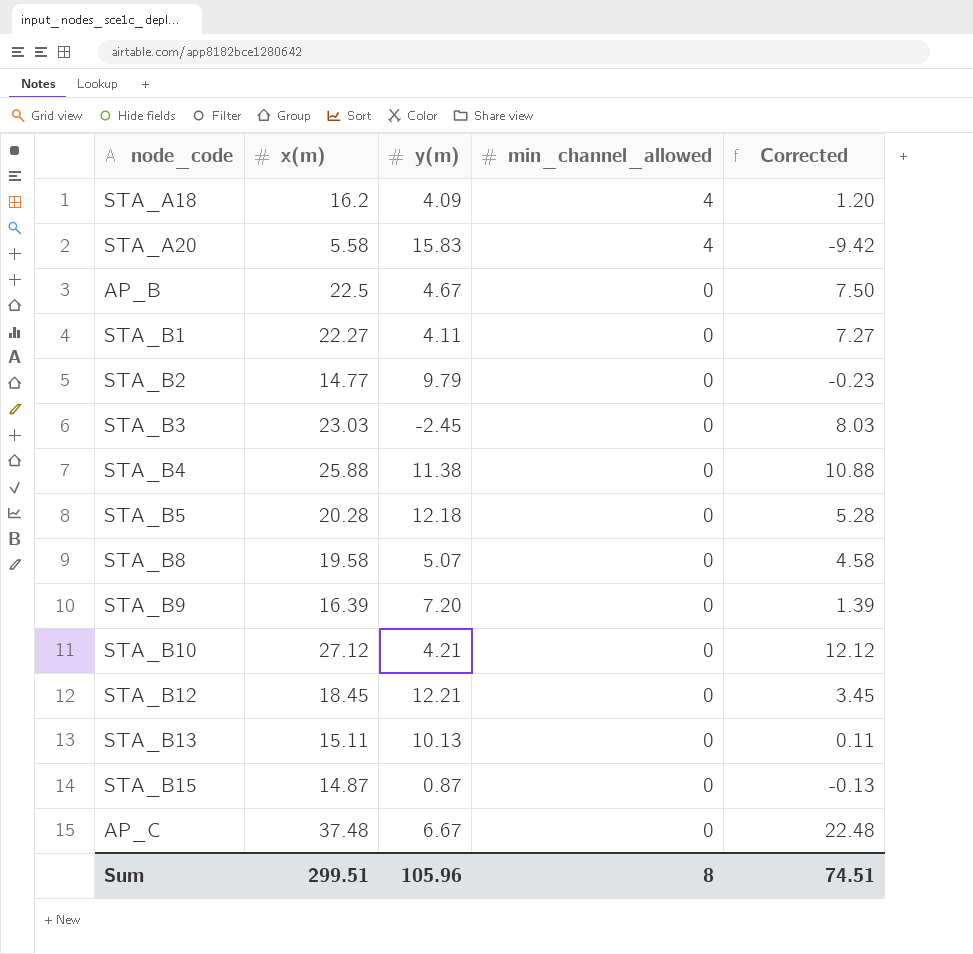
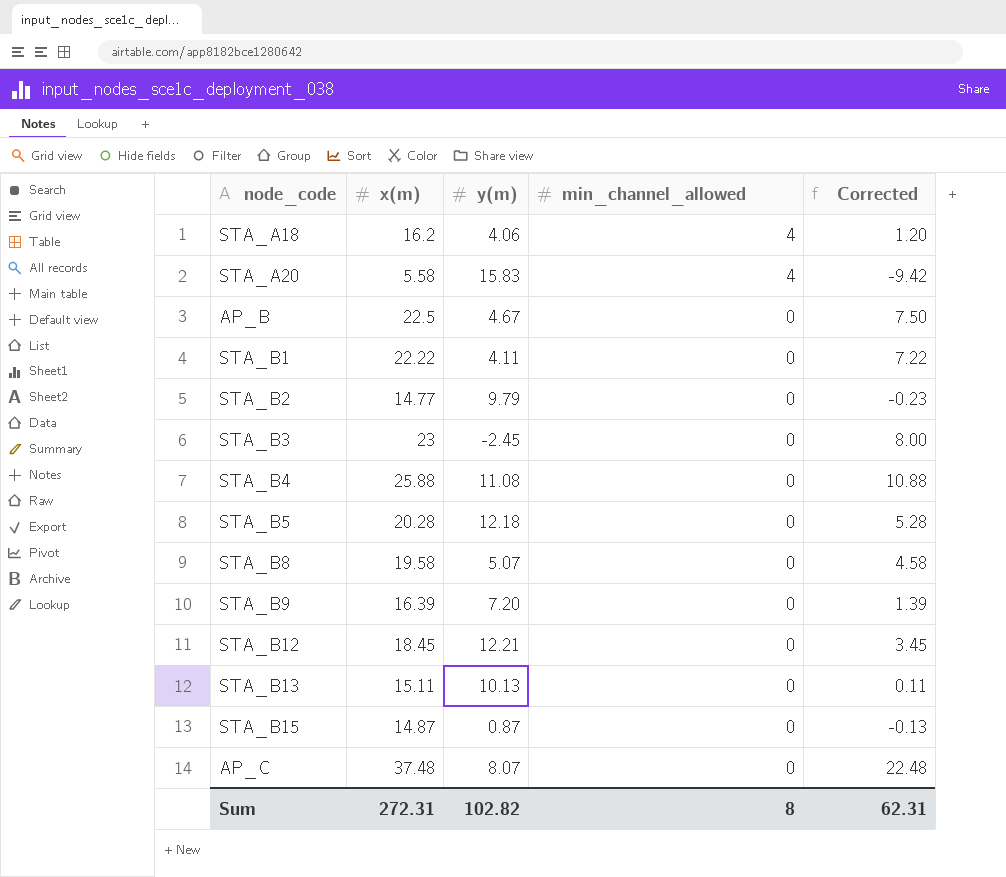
row STA_B10: 27.12 | 4.21 | 0 | 12.12 -> none
STA_A18 | y(m): 4.09 -> 4.06
STA_B1 | x(m): 22.27 -> 22.22
STA_B1 | Corrected: 7.27 -> 7.22
STA_B3 | x(m): 23.03 -> 23
STA_B3 | Corrected: 8.03 -> 8.00
STA_B4 | y(m): 11.38 -> 11.08
AP_C | y(m): 6.67 -> 8.07
Sum | x(m): 299.51 -> 272.31
Sum | y(m): 105.96 -> 102.82
Sum | Corrected: 74.51 -> 62.31

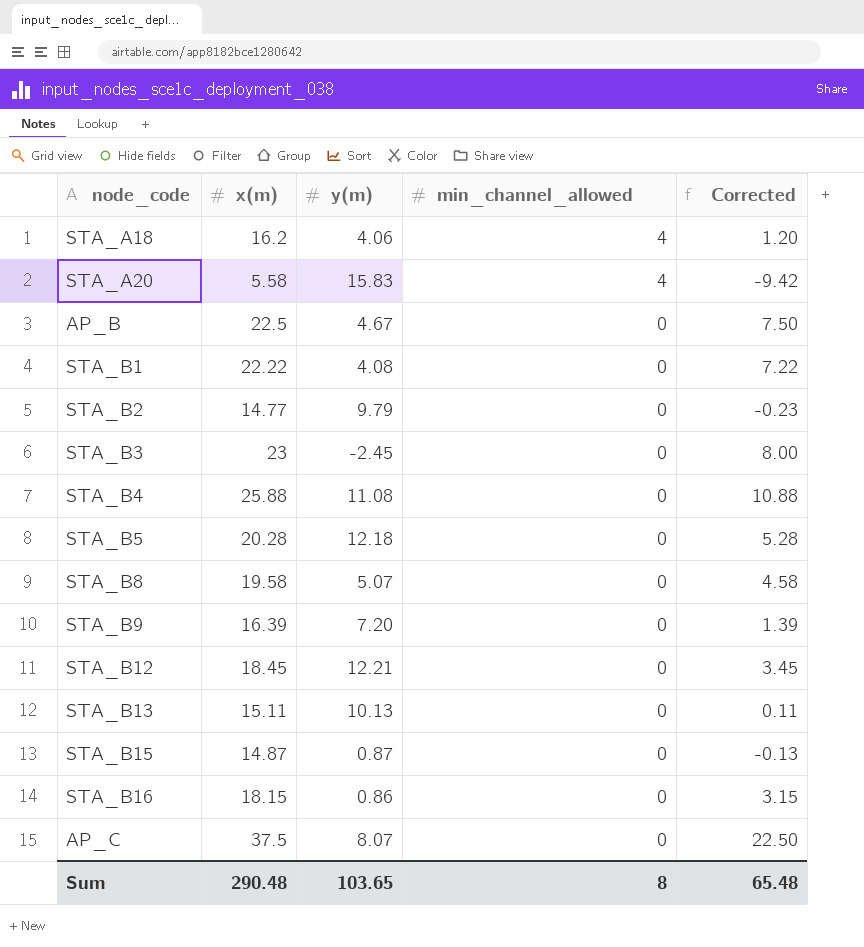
STA_B1 | y(m): 4.11 -> 4.08
row STA_B16: none -> 18.15 | 0.86 | 0 | 3.15
AP_C | x(m): 37.48 -> 37.5
AP_C | Corrected: 22.48 -> 22.50
Sum | x(m): 272.31 -> 290.48
Sum | y(m): 102.82 -> 103.65
Sum | Corrected: 62.31 -> 65.48

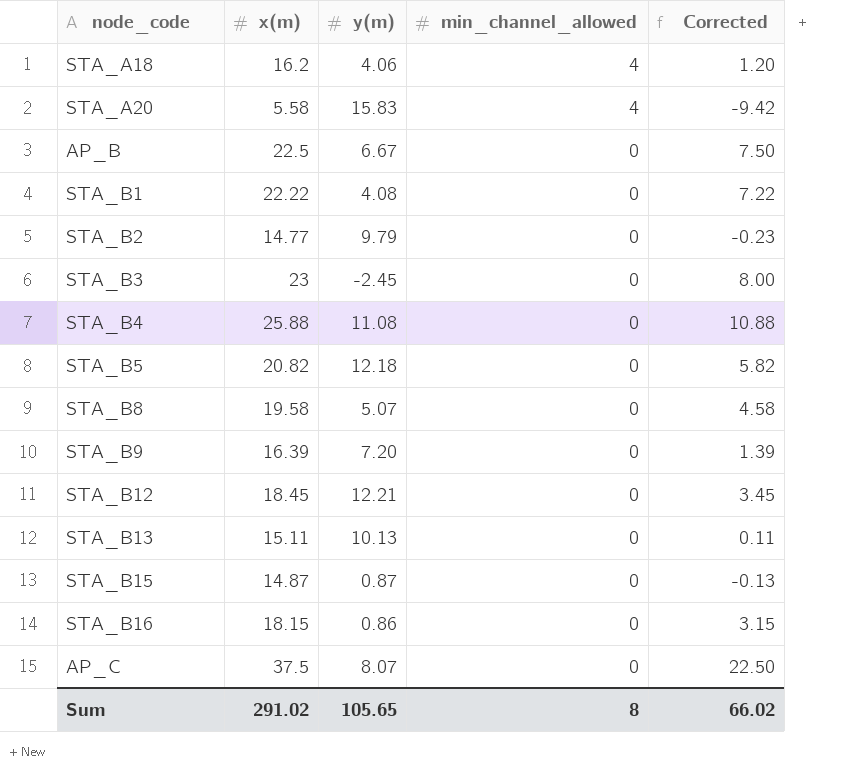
AP_B | y(m): 4.67 -> 6.67
STA_B5 | x(m): 20.28 -> 20.82
STA_B5 | Corrected: 5.28 -> 5.82
Sum | x(m): 290.48 -> 291.02
Sum | y(m): 103.65 -> 105.65
Sum | Corrected: 65.48 -> 66.02

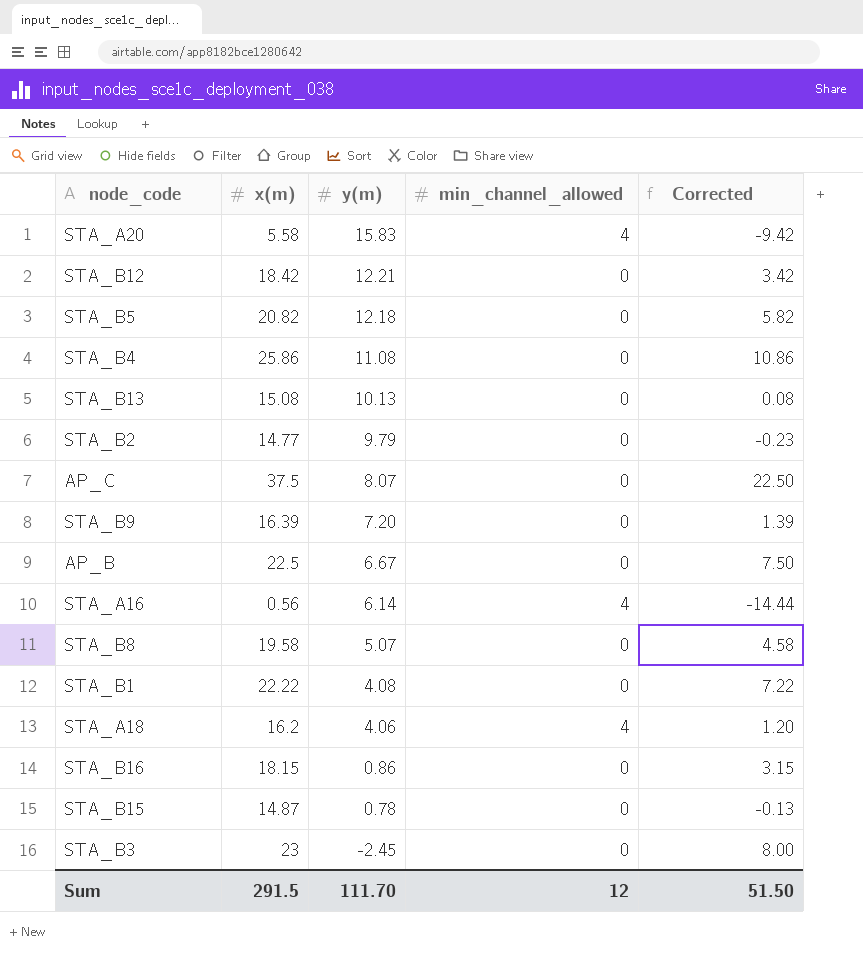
row order: min_channel_allowed descending -> y(m) descending
STA_B12 | x(m): 18.45 -> 18.42
STA_B12 | Corrected: 3.45 -> 3.42
STA_B4 | x(m): 25.88 -> 25.86
STA_B4 | Corrected: 10.88 -> 10.86
STA_B13 | x(m): 15.11 -> 15.08
STA_B13 | Corrected: 0.11 -> 0.08
row STA_A16: none -> 0.56 | 6.14 | 4 | -14.44
STA_B15 | y(m): 0.87 -> 0.78
Sum | x(m): 291.02 -> 291.5
Sum | y(m): 105.65 -> 111.70
Sum | min_channel_allowed: 8 -> 12
Sum | Corrected: 66.02 -> 51.50

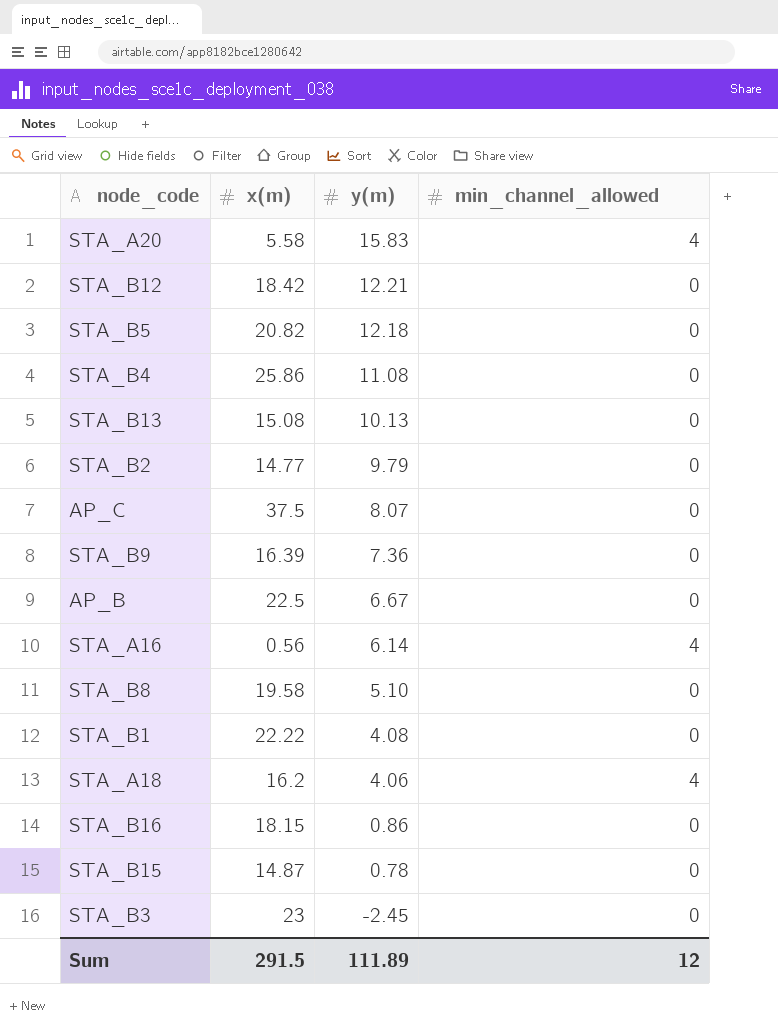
column Corrected | formula: [x(m)] - 15 -> none
STA_B9 | y(m): 7.20 -> 7.36
STA_B8 | y(m): 5.07 -> 5.10
Sum | y(m): 111.70 -> 111.89

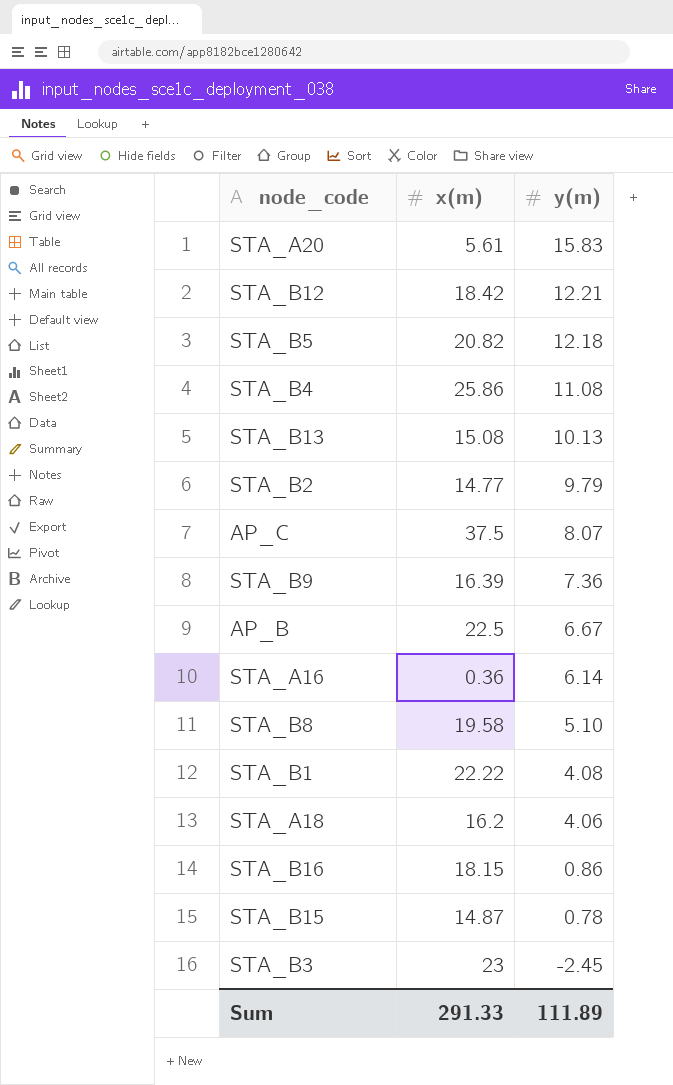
column min_channel_allowed | position: 4 -> none
STA_A20 | x(m): 5.58 -> 5.61
STA_A16 | x(m): 0.56 -> 0.36
Sum | x(m): 291.5 -> 291.33

